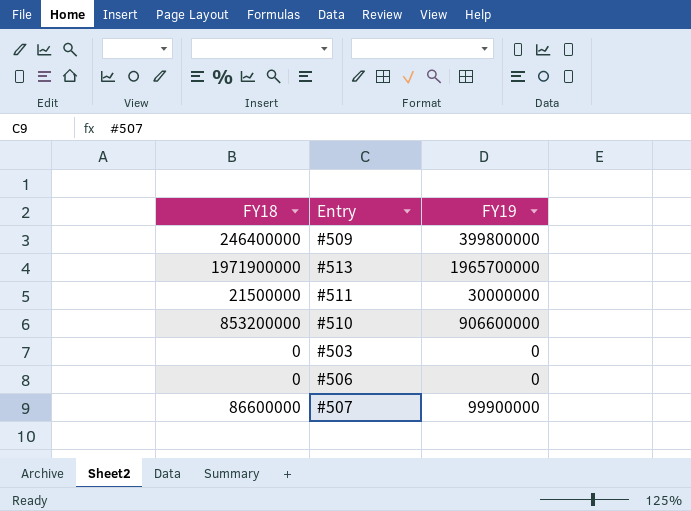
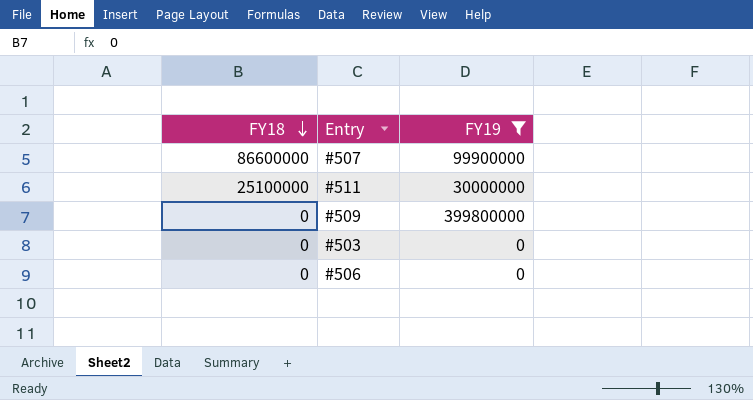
filter: none -> FY19 <= 399800000
row order: none -> FY18 descending
#511 | FY18: 21500000 -> 25100000
#509 | FY18: 246400000 -> 0

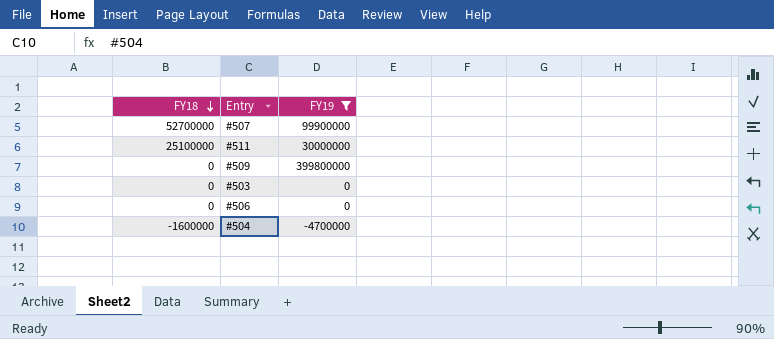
#507 | FY18: 86600000 -> 52700000
row #504: none -> -1600000 | -4700000

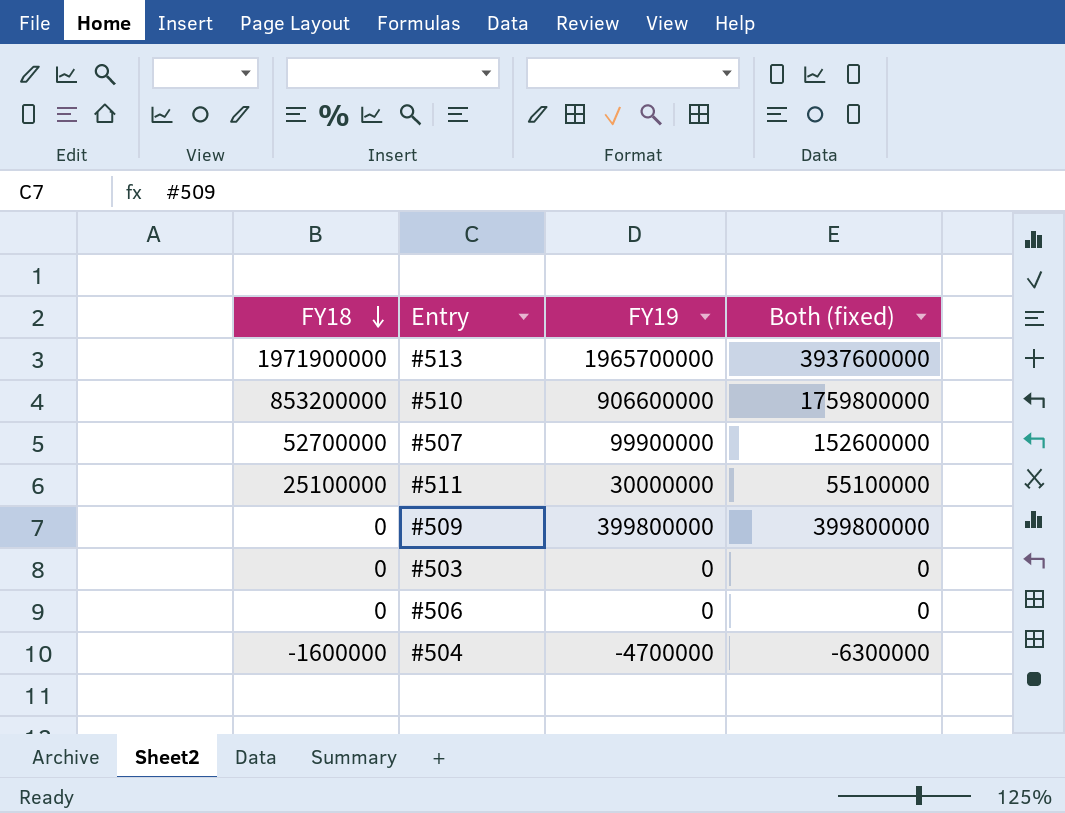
filter: FY19 <= 399800000 -> none
column Both (fixed) | formula: none -> [FY18] + [FY19]

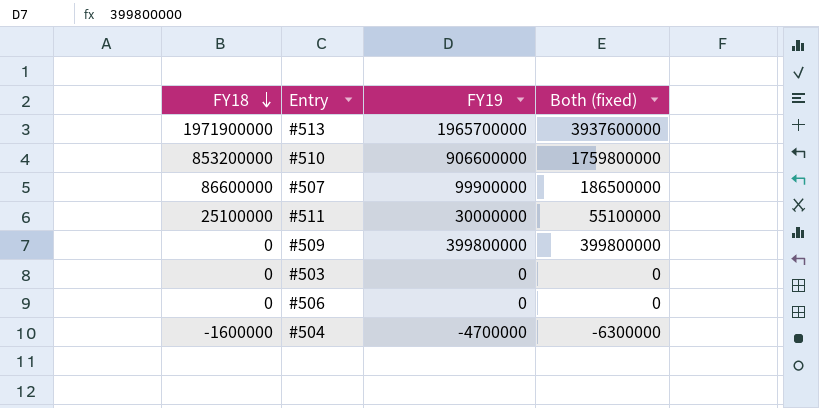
#507 | FY18: 52700000 -> 86600000
#507 | Both (fixed): 152600000 -> 186500000

